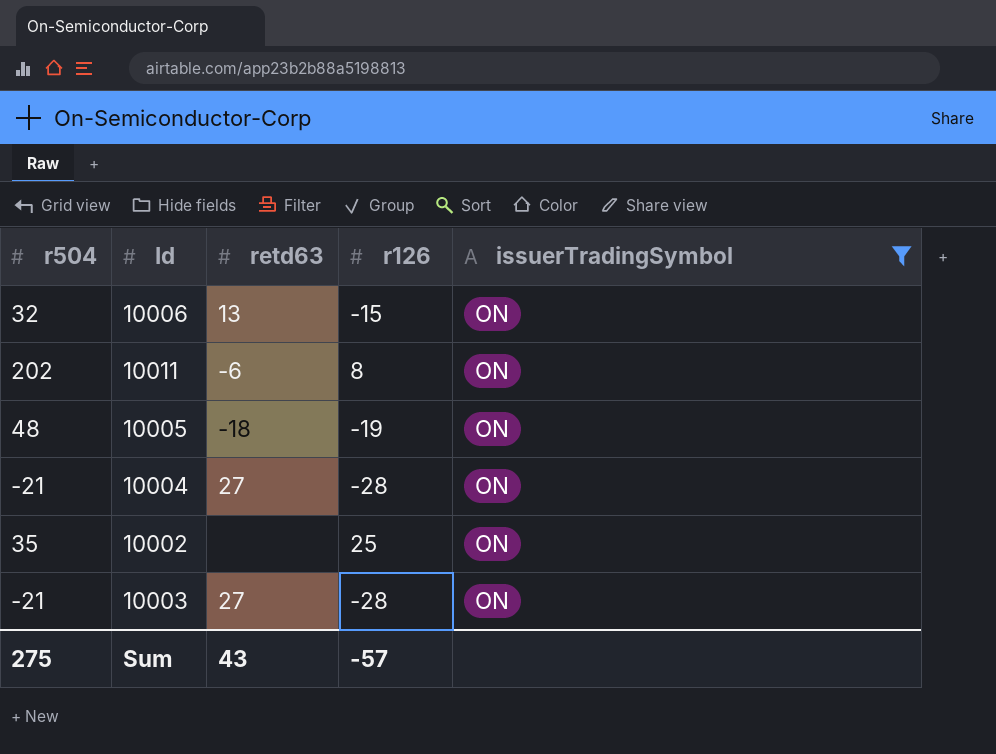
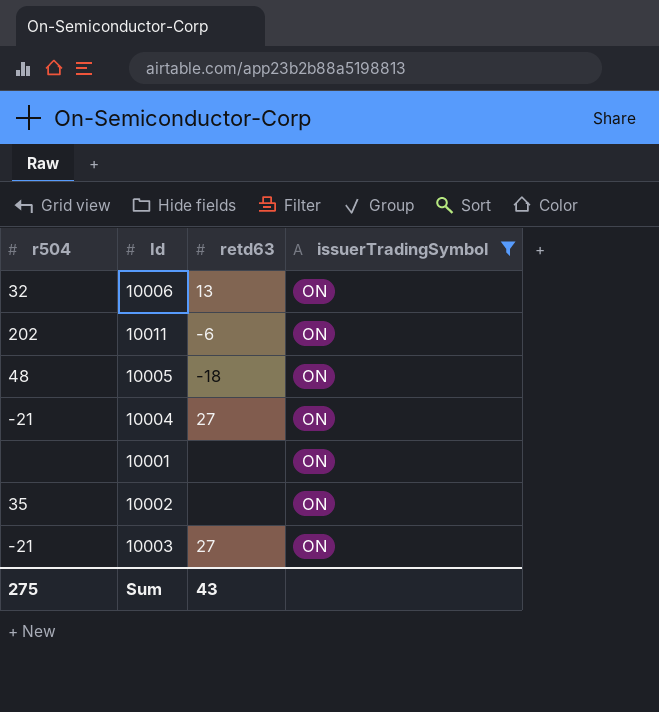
column r126 | position: 4 -> none
row 10001: none -> none | none | ON

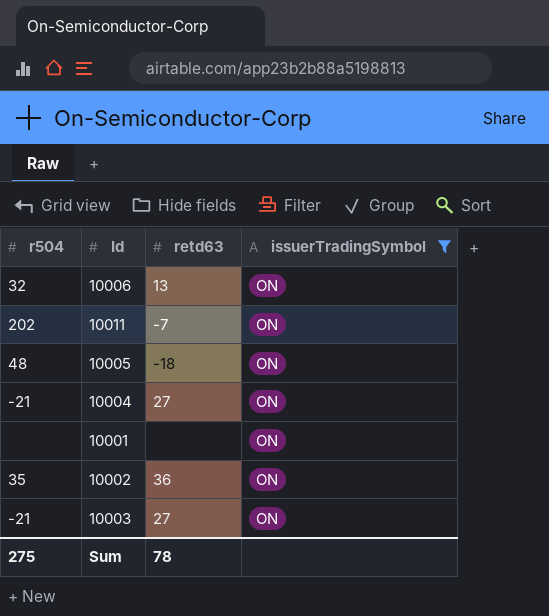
10011 | retd63: -6 -> -7
10002 | retd63: none -> 36
Sum | retd63: 43 -> 78

